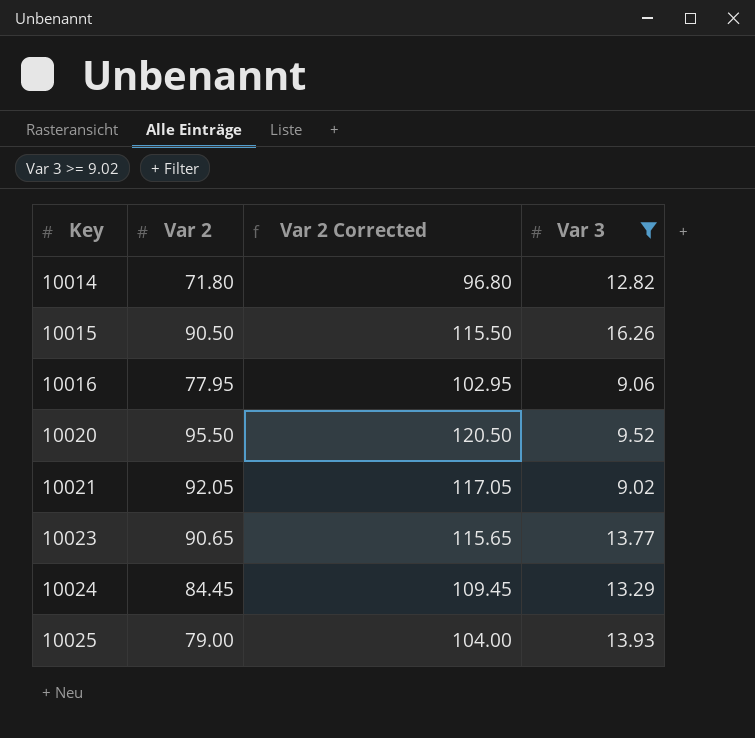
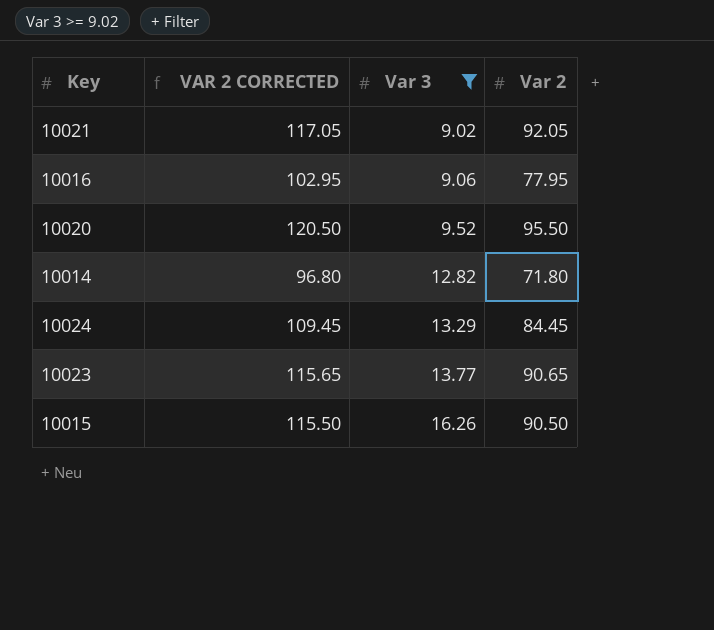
row order: Key ascending -> Var 3 ascending
column name: Var 2 Corrected -> VAR 2 CORRECTED
column Var 2 | position: 2 -> 4
row 10025: 79.00 | 104.00 | 13.93 -> none

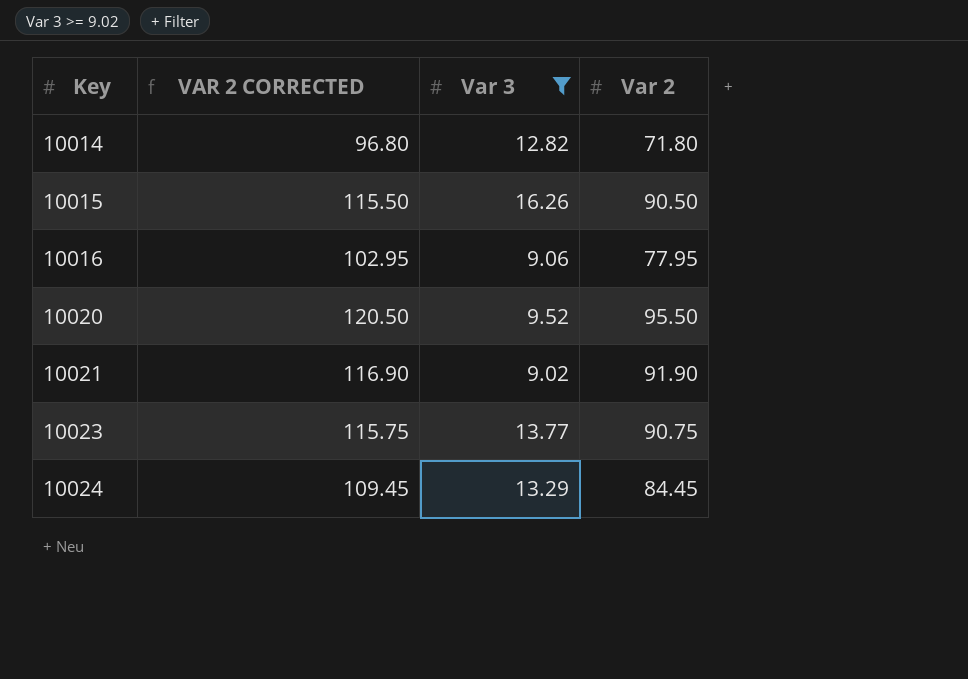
row order: Var 3 ascending -> Key ascending
10021 | VAR 2 CORRECTED: 117.05 -> 116.90
10021 | Var 2: 92.05 -> 91.90
10023 | VAR 2 CORRECTED: 115.65 -> 115.75
10023 | Var 2: 90.65 -> 90.75

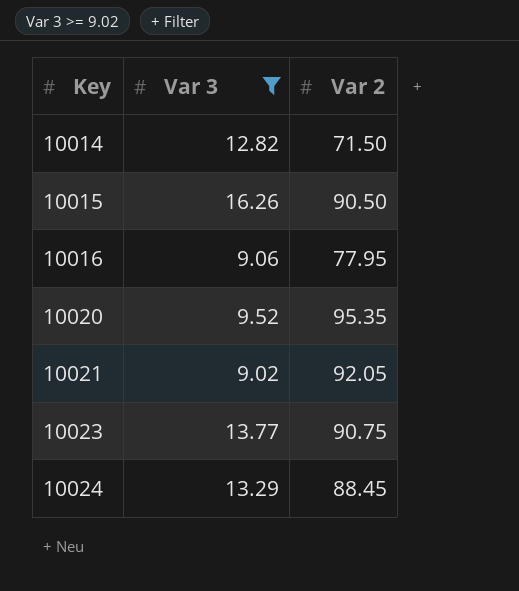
column VAR 2 CORRECTED | formula: [Var 2] + 25 -> none
10014 | Var 2: 71.80 -> 71.50
10020 | Var 2: 95.50 -> 95.35
10021 | Var 2: 91.90 -> 92.05
10024 | Var 2: 84.45 -> 88.45

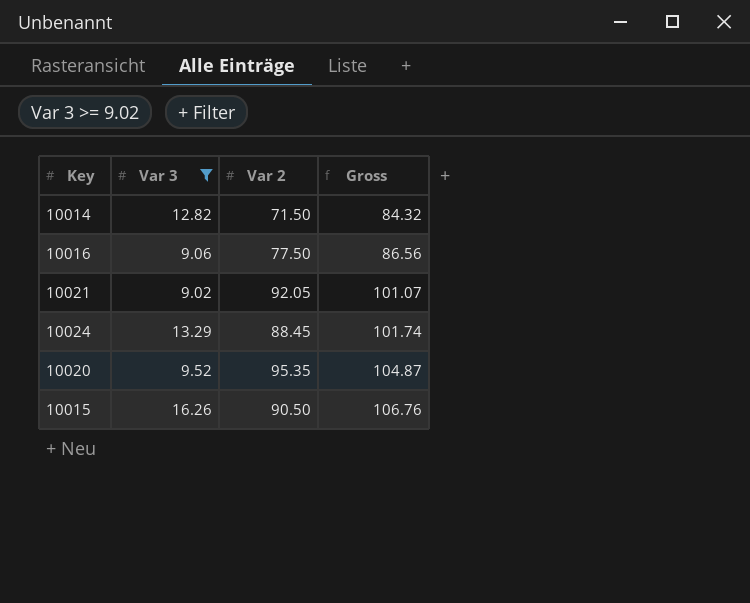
row order: Key ascending -> Gross ascending
column Gross | formula: none -> [Var 3] + [Var 2]
row 10023: 13.77 | 90.75 -> none
10016 | Var 2: 77.95 -> 77.50

